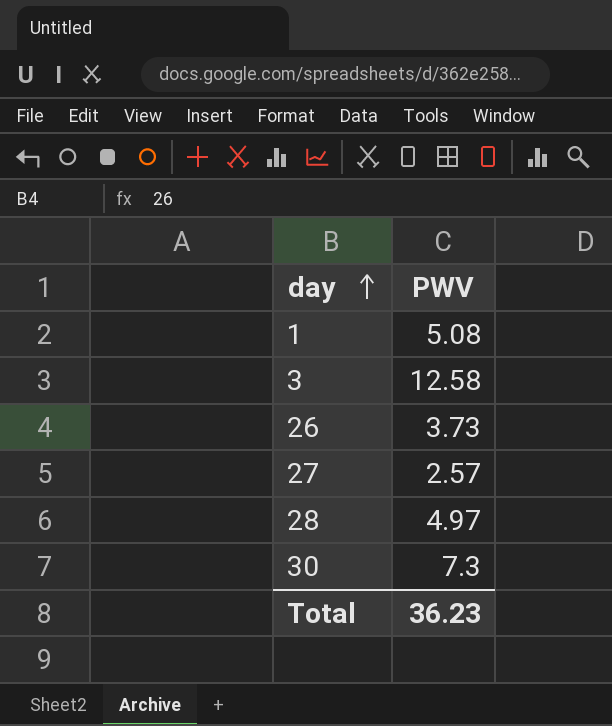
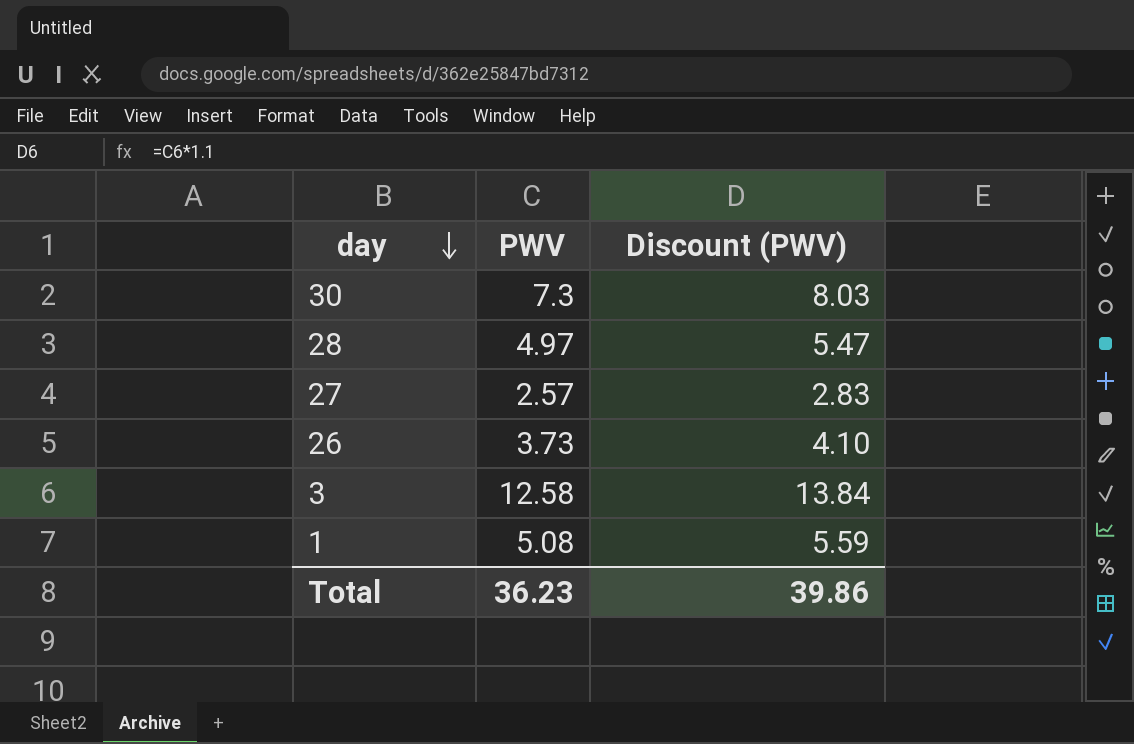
row order: day ascending -> day descending
column Discount (PWV) | formula: none -> [PWV] * 1.1

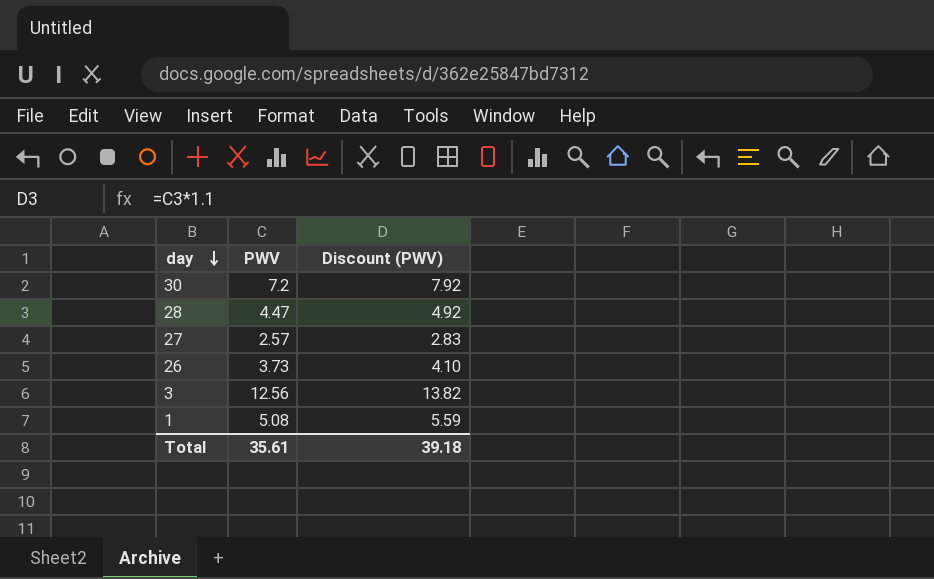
30 | PWV: 7.3 -> 7.2
30 | Discount (PWV): 8.03 -> 7.92
28 | PWV: 4.97 -> 4.47
28 | Discount (PWV): 5.47 -> 4.92
3 | PWV: 12.58 -> 12.56
3 | Discount (PWV): 13.84 -> 13.82
Total | PWV: 36.23 -> 35.61
Total | Discount (PWV): 39.86 -> 39.18

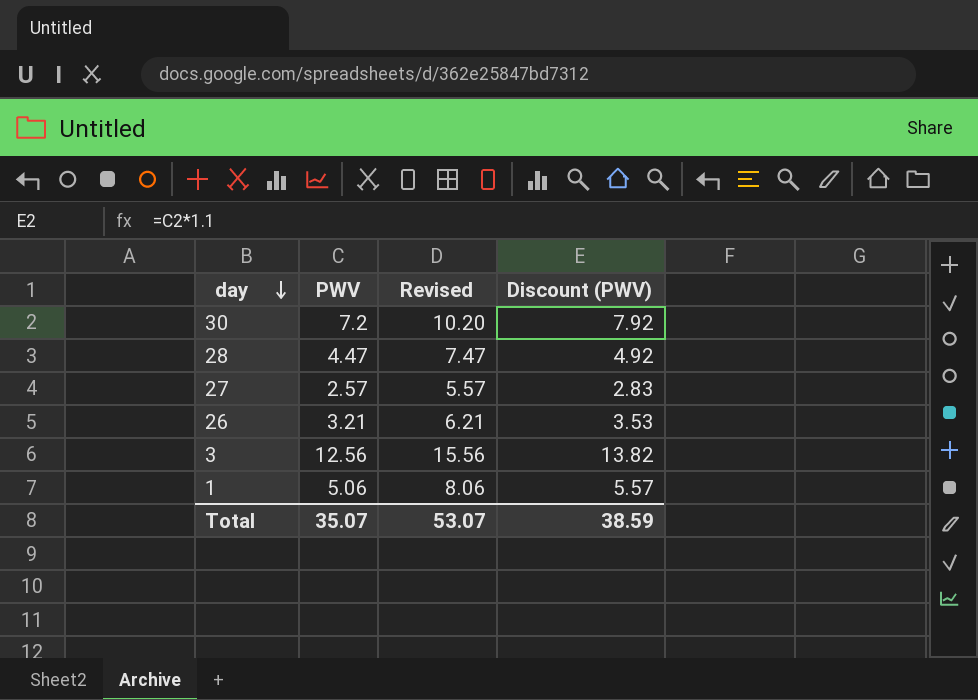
column Revised | formula: none -> [PWV] + 3
26 | PWV: 3.73 -> 3.21
26 | Discount (PWV): 4.10 -> 3.53
1 | PWV: 5.08 -> 5.06
1 | Discount (PWV): 5.59 -> 5.57
Total | PWV: 35.61 -> 35.07
Total | Discount (PWV): 39.18 -> 38.59

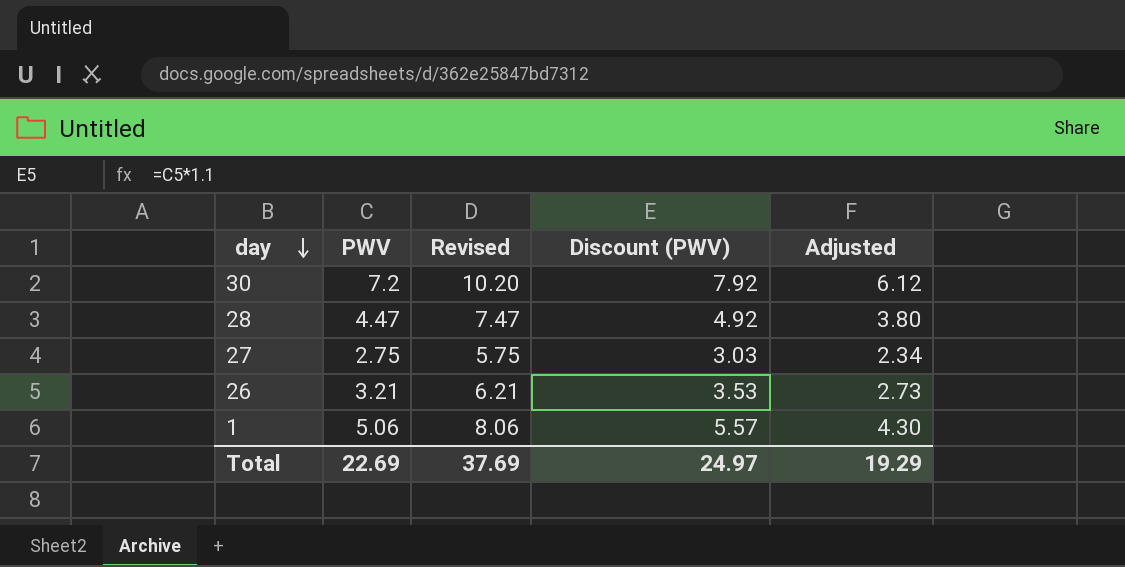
column Adjusted | formula: none -> [PWV] * 0.85
row 3: 12.56 | 15.56 | 13.82 -> none
27 | PWV: 2.57 -> 2.75
27 | Revised: 5.57 -> 5.75
27 | Discount (PWV): 2.83 -> 3.03
Total | PWV: 35.07 -> 22.69
Total | Revised: 53.07 -> 37.69
Total | Discount (PWV): 38.59 -> 24.97

